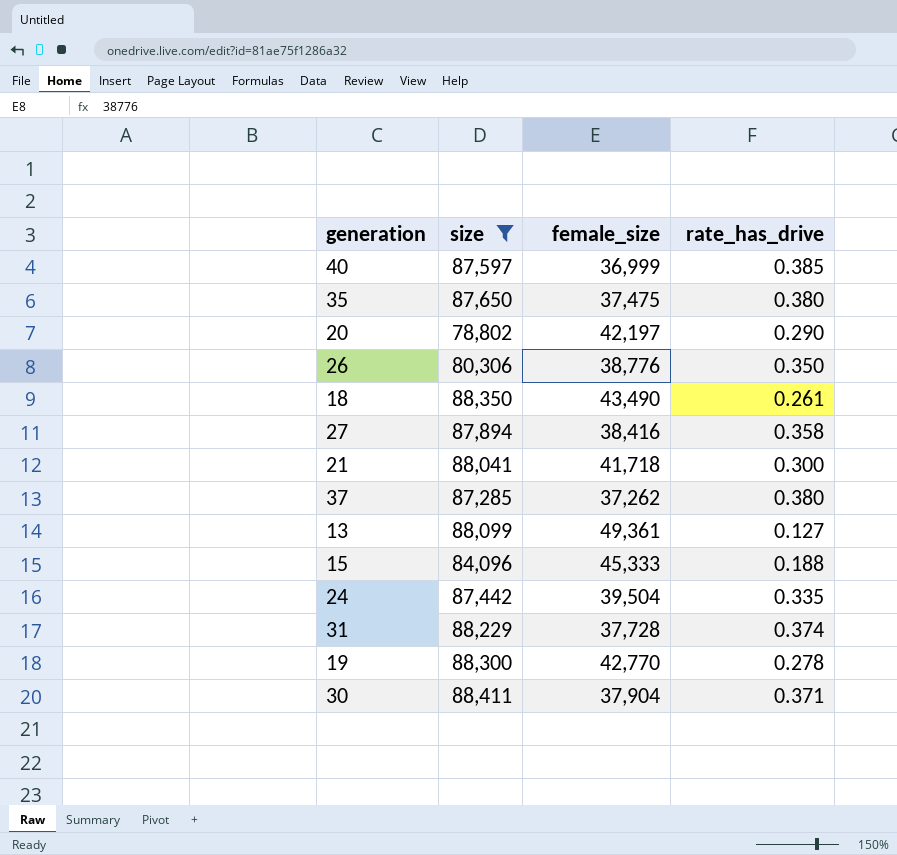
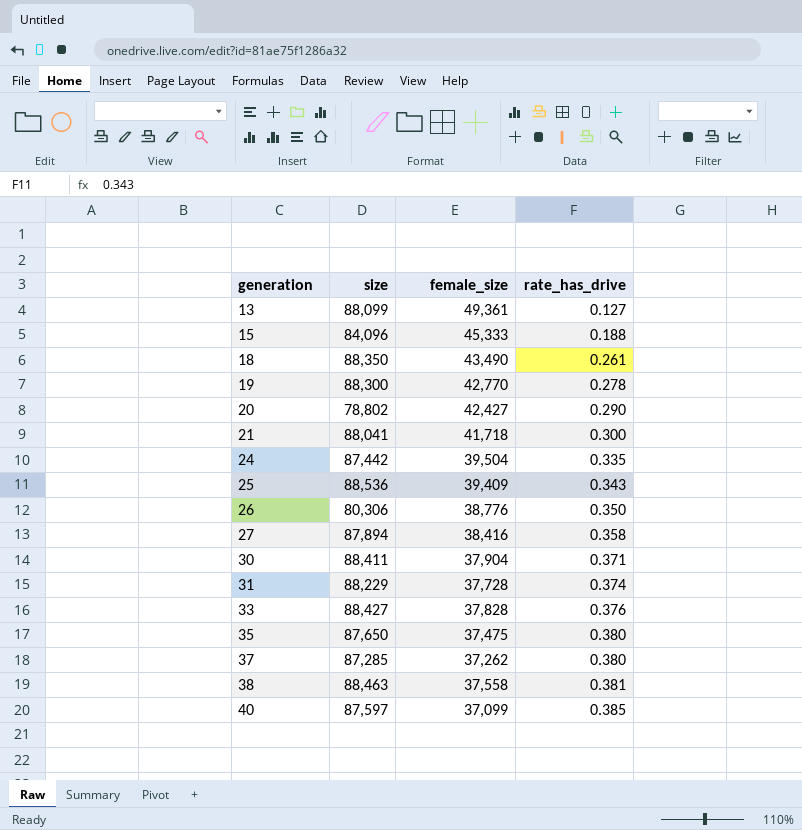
filter: size <= 88,411 -> none
row order: none -> generation ascending
20 | female_size: 42,197 -> 42,427
40 | female_size: 36,999 -> 37,099

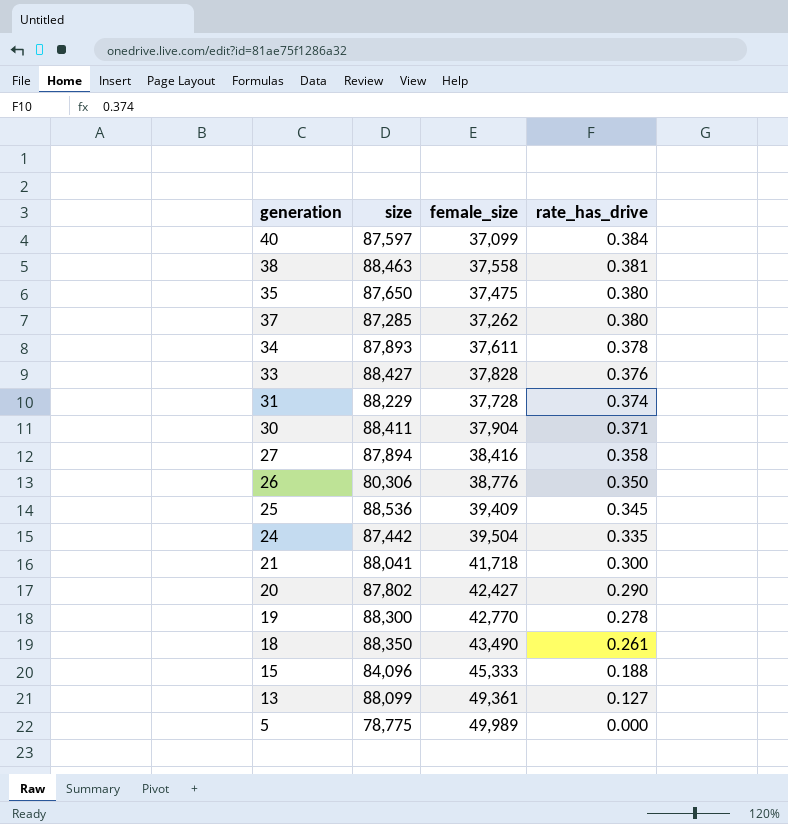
row order: generation ascending -> rate_has_drive descending
40 | rate_has_drive: 0.385 -> 0.384
row 34: none -> 87,893 | 37,611 | 0.378
25 | rate_has_drive: 0.343 -> 0.345
20 | size: 78,802 -> 87,802
row 5: none -> 78,775 | 49,989 | 0.000

